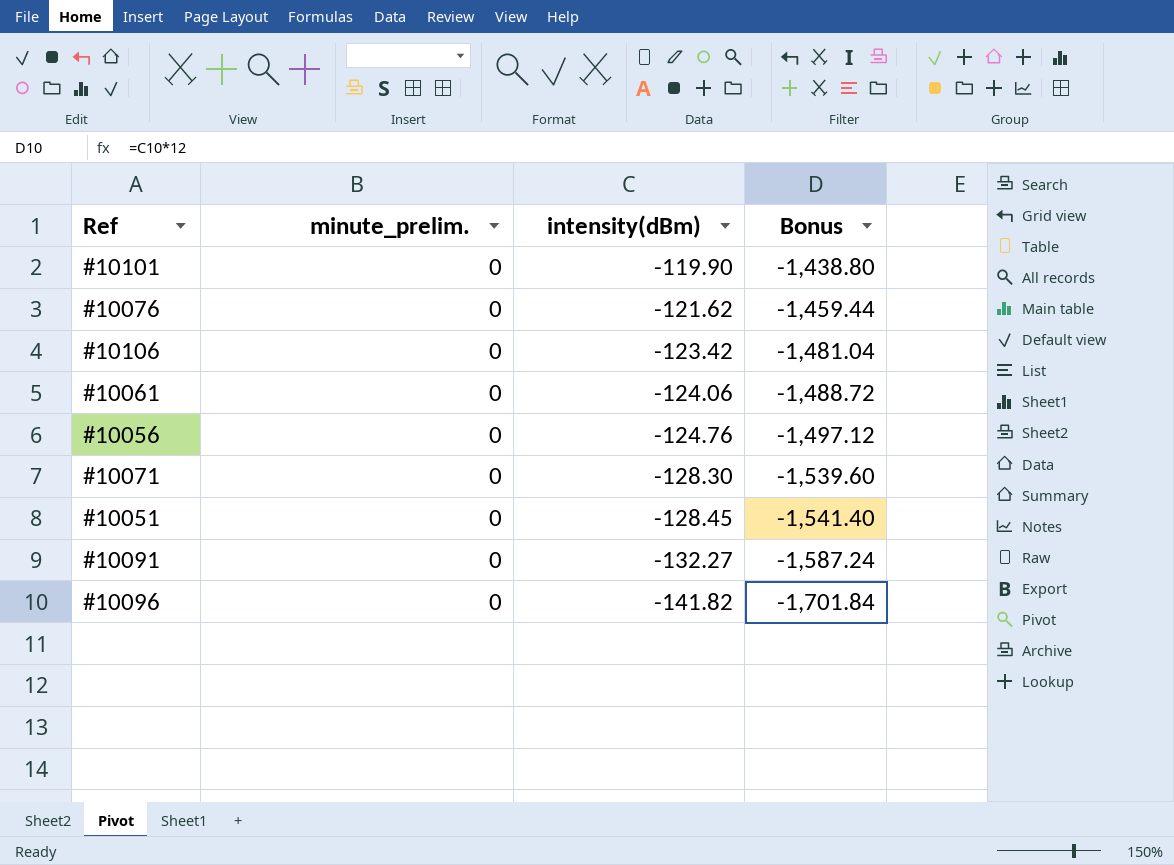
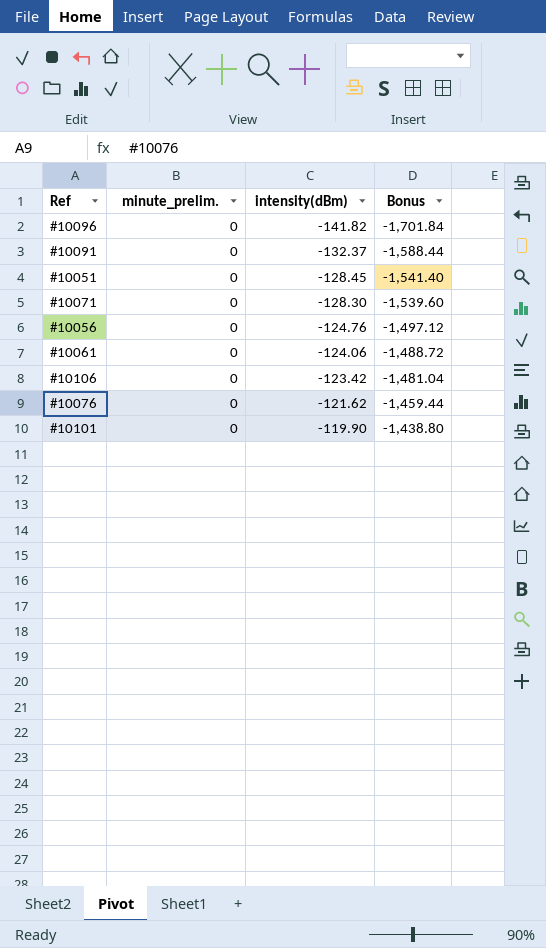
row order: intensity(dBm) descending -> intensity(dBm) ascending
#10091 | intensity(dBm): -132.27 -> -132.37
#10091 | Bonus: -1,587.24 -> -1,588.44

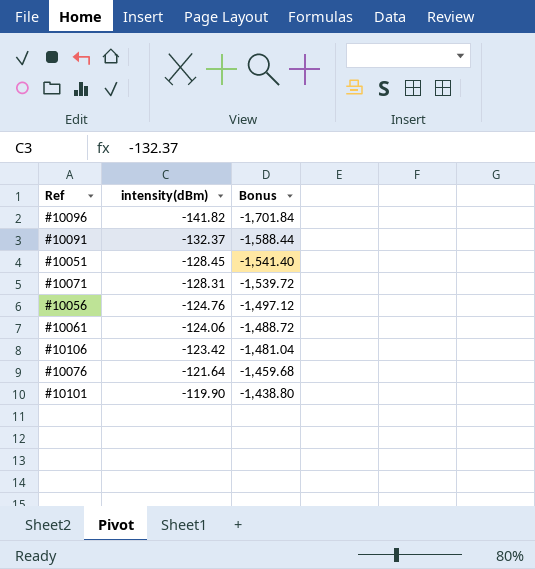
column minute_prelim. | position: 2 -> none
#10071 | intensity(dBm): -128.30 -> -128.31
#10071 | Bonus: -1,539.60 -> -1,539.72
#10076 | intensity(dBm): -121.62 -> -121.64
#10076 | Bonus: -1,459.44 -> -1,459.68

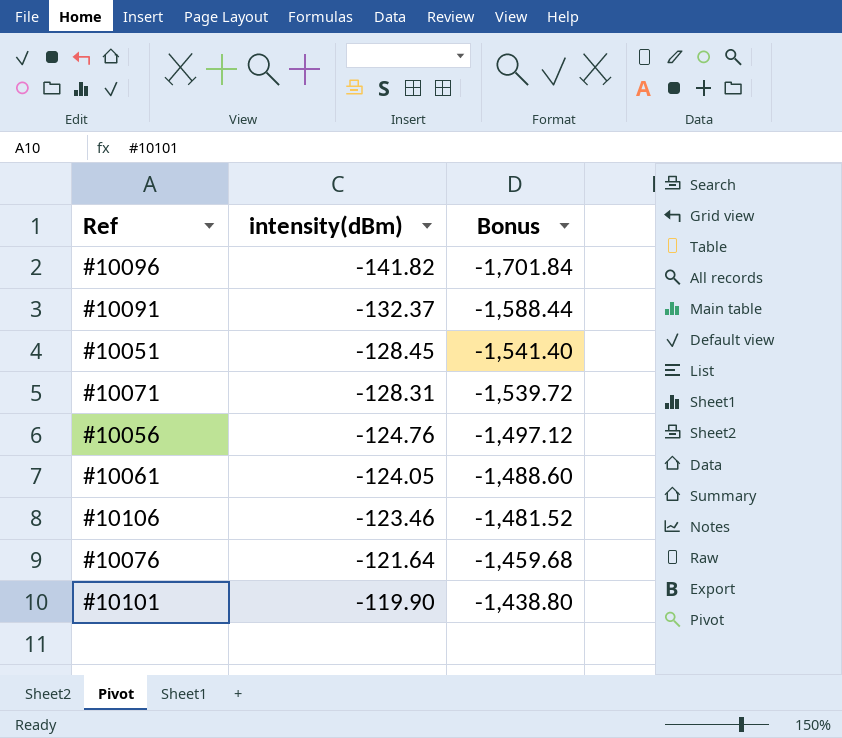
#10061 | intensity(dBm): -124.06 -> -124.05
#10061 | Bonus: -1,488.72 -> -1,488.60
#10106 | intensity(dBm): -123.42 -> -123.46
#10106 | Bonus: -1,481.04 -> -1,481.52

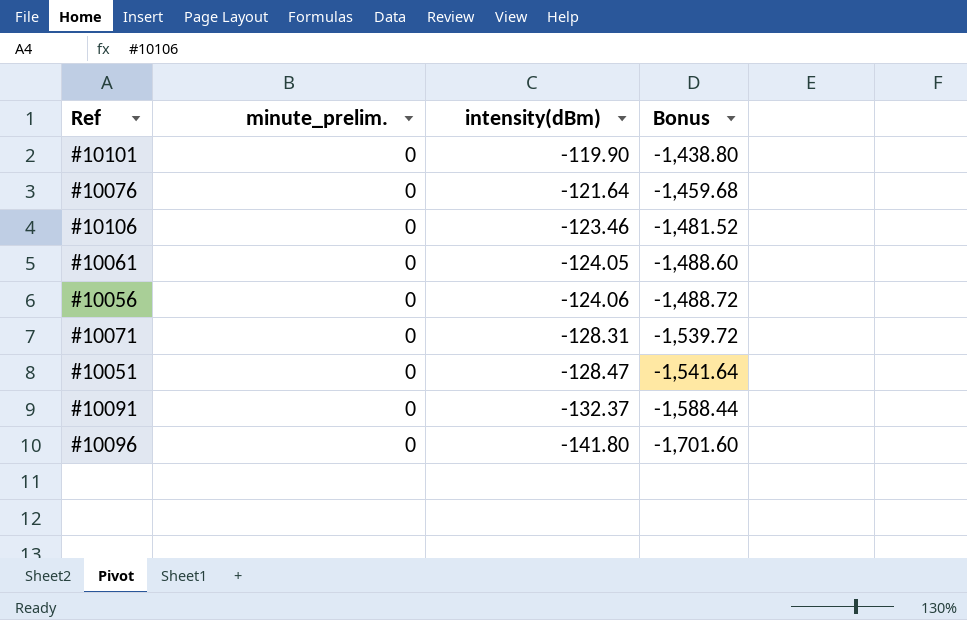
row order: intensity(dBm) ascending -> intensity(dBm) descending
column minute_prelim. | position: none -> 2
#10056 | intensity(dBm): -124.76 -> -124.06
#10056 | Bonus: -1,497.12 -> -1,488.72
#10051 | intensity(dBm): -128.45 -> -128.47
#10051 | Bonus: -1,541.40 -> -1,541.64
#10096 | intensity(dBm): -141.82 -> -141.80
#10096 | Bonus: -1,701.84 -> -1,701.60

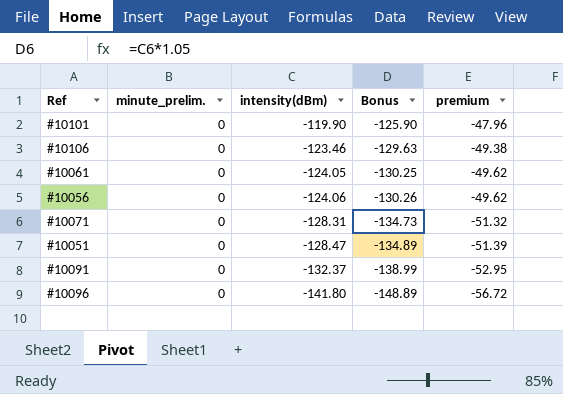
column Bonus | formula: [intensity(dBm)] * 12 -> [intensity(dBm)] * 1.05
column premium | formula: none -> [intensity(dBm)] * 0.4
row #10076: 0 | -121.64 | -1,459.68 -> none

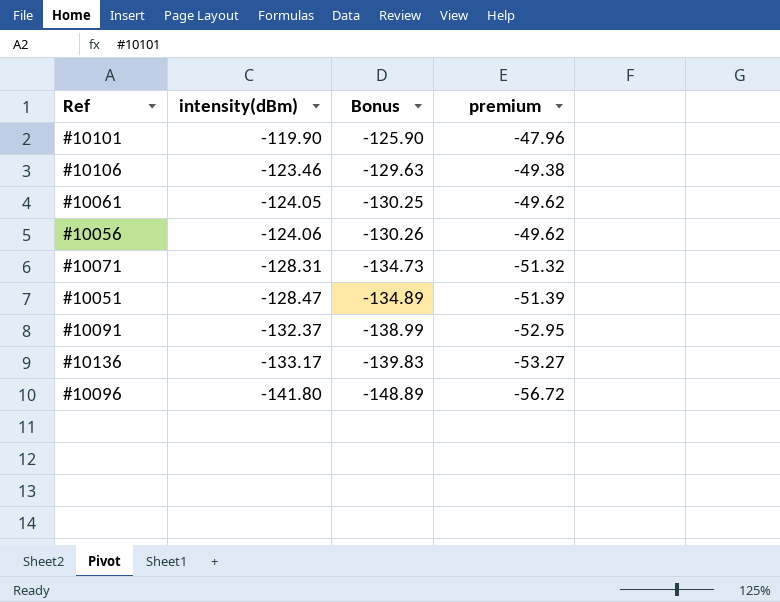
column minute_prelim. | position: 2 -> none
row #10136: none -> -133.17 | -139.83 | -53.27

